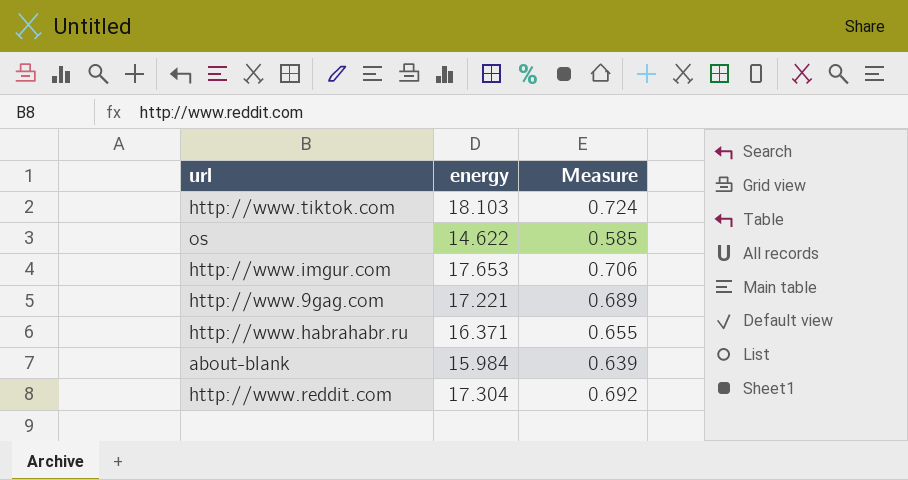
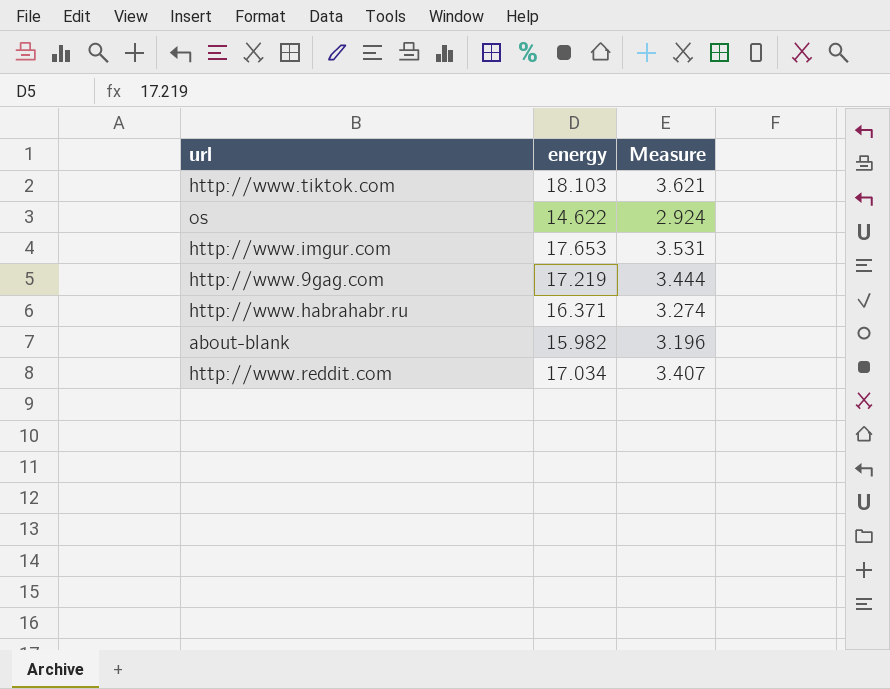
column Measure | formula: [energy] * 0.04 -> [energy] * 0.2
http://www.9gag.com | energy: 17.221 -> 17.219
about-blank | energy: 15.984 -> 15.982
http://www.reddit.com | energy: 17.304 -> 17.034

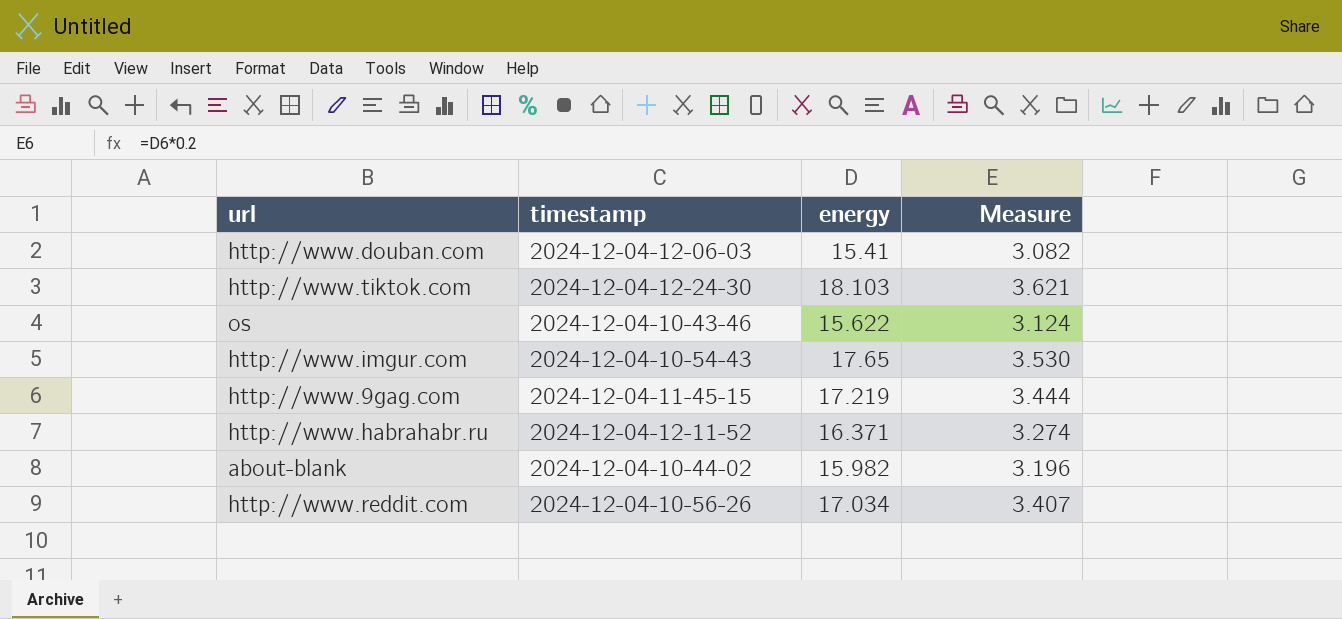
column timestamp | position: none -> 2
row http://www.douban.com: none -> 2024-12-04-12-06-03 | 15.41 | 3.082
os | energy: 14.622 -> 15.622
os | Measure: 2.924 -> 3.124
http://www.imgur.com | energy: 17.653 -> 17.65
http://www.imgur.com | Measure: 3.531 -> 3.530

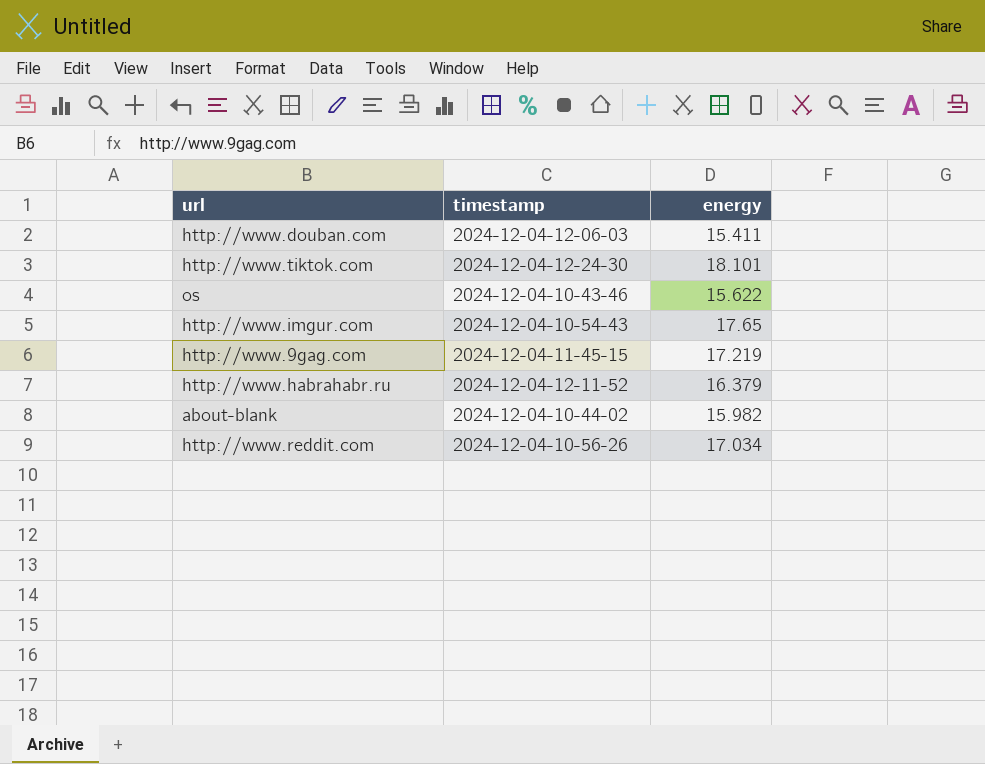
column Measure | formula: [energy] * 0.2 -> none
http://www.douban.com | energy: 15.41 -> 15.411
http://www.tiktok.com | energy: 18.103 -> 18.101
http://www.habrahabr.ru | energy: 16.371 -> 16.379

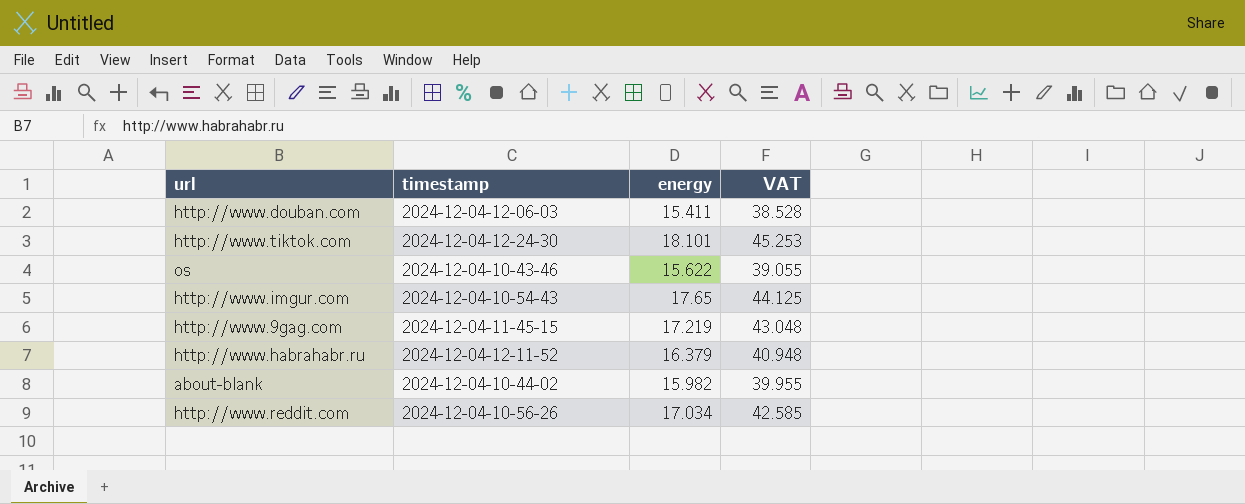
column VAT | formula: none -> [energy] * 2.5

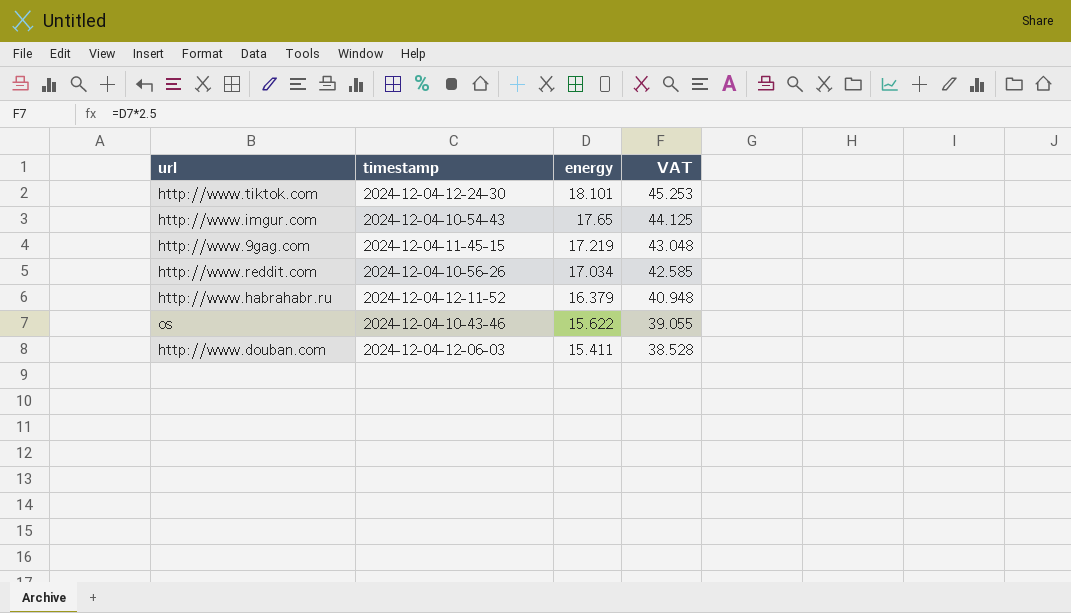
row order: none -> energy descending
row about-blank: 2024-12-04-10-44-02 | 15.982 | 39.955 -> none

